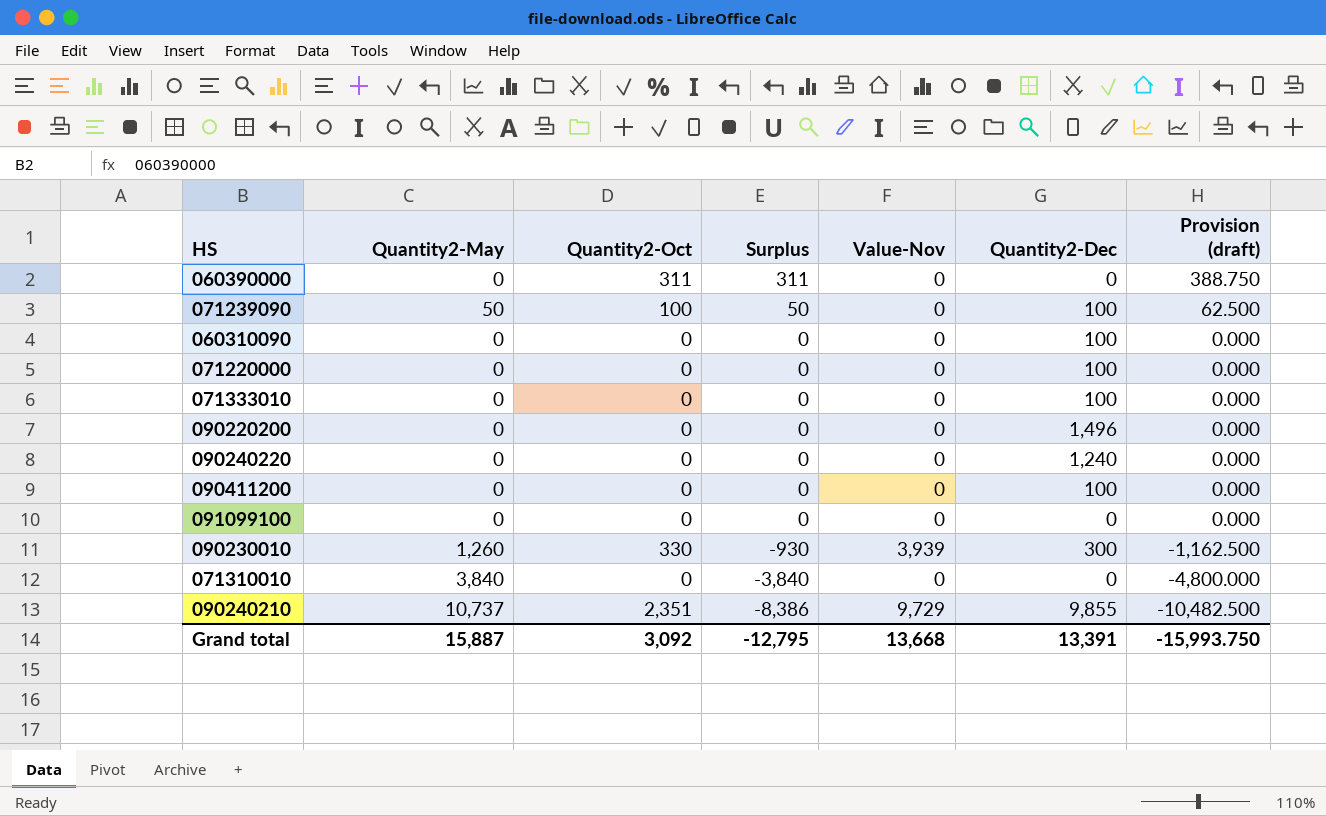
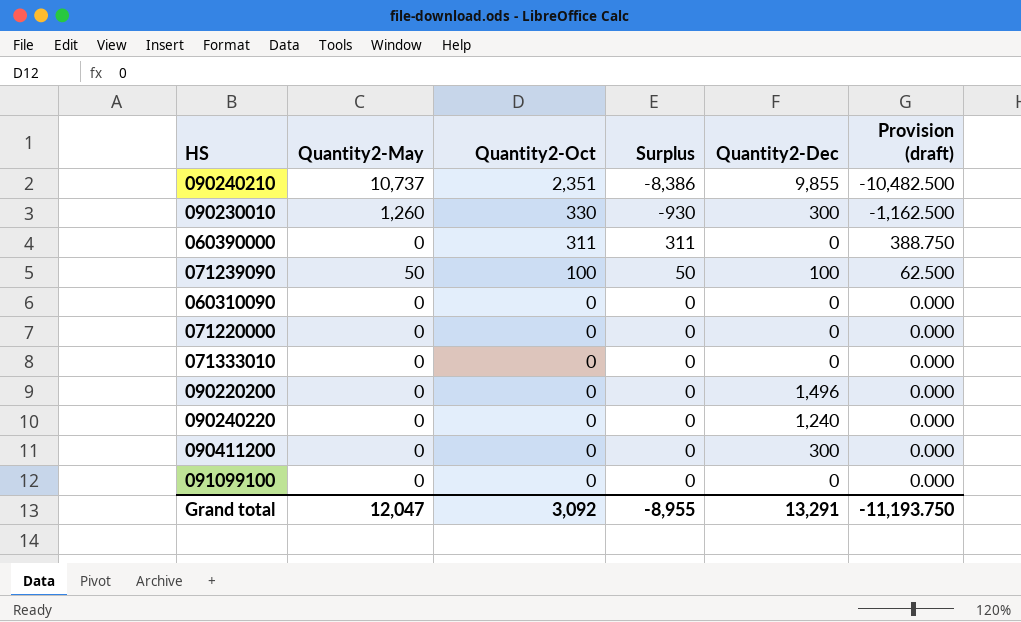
row order: Surplus descending -> Quantity2-Oct descending
column Value-Nov | position: 5 -> none
row 071310010: 3,840 | 0 | -3,840 | 0 | 0 | -4,800.000 -> none
060310090 | Quantity2-Dec: 100 -> 0
071220000 | Quantity2-Dec: 100 -> 0
071333010 | Quantity2-Dec: 100 -> 0
090411200 | Quantity2-Dec: 100 -> 300
Grand total | Quantity2-May: 15,887 -> 12,047
Grand total | Surplus: -12,795 -> -8,955
Grand total | Quantity2-Dec: 13,391 -> 13,291
Grand total | Provision (draft): -15,993.750 -> -11,193.750

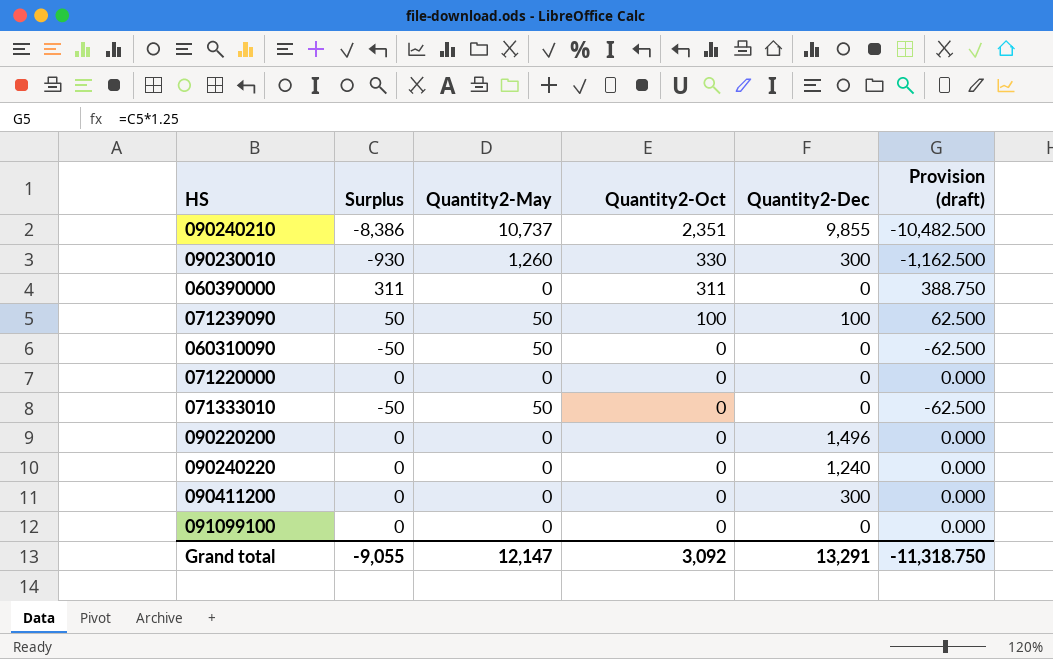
column Surplus | position: 4 -> 2
060310090 | Surplus: 0 -> -50
060310090 | Quantity2-May: 0 -> 50
060310090 | Provision (draft): 0.000 -> -62.500
071333010 | Surplus: 0 -> -50
071333010 | Quantity2-May: 0 -> 50
071333010 | Provision (draft): 0.000 -> -62.500
Grand total | Surplus: -8,955 -> -9,055
Grand total | Quantity2-May: 12,047 -> 12,147
Grand total | Provision (draft): -11,193.750 -> -11,318.750

